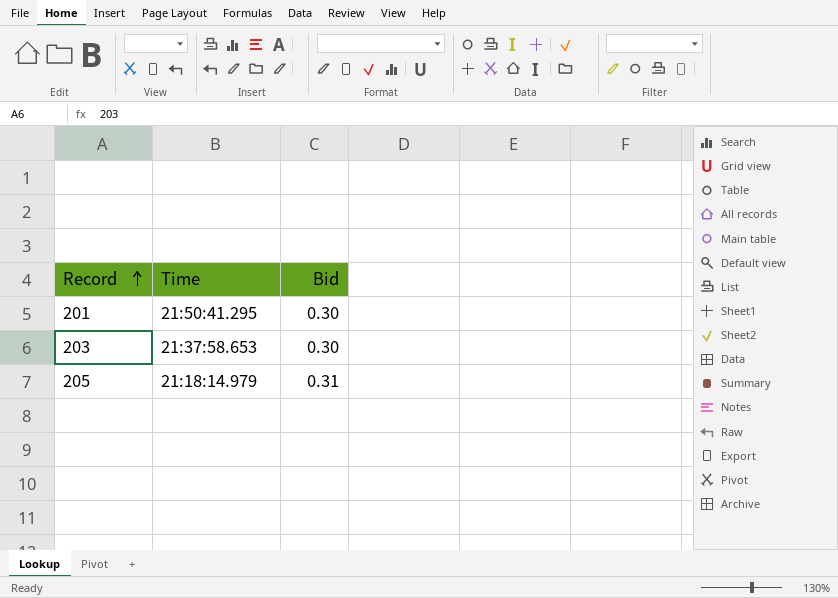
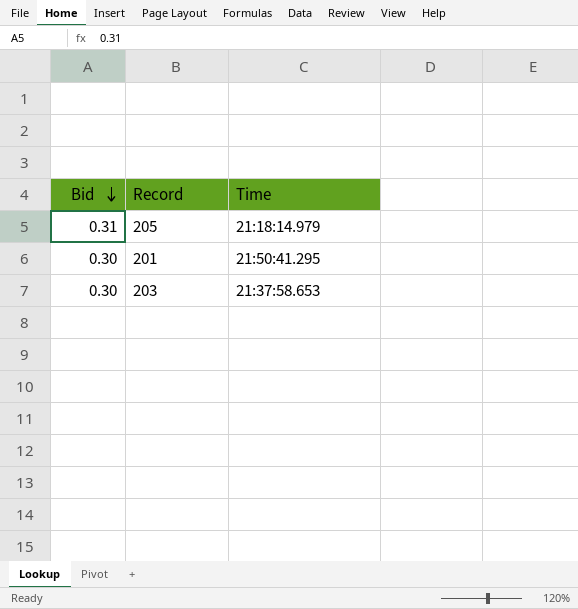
row order: Record ascending -> Bid descending
column Bid | position: 3 -> 1

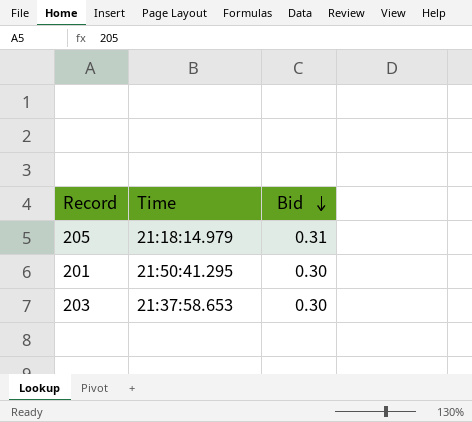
column Bid | position: 1 -> 3

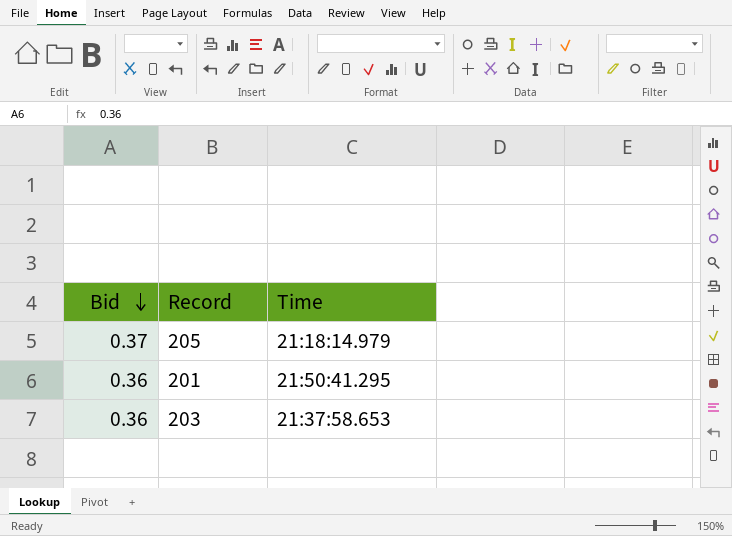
column Bid | position: 3 -> 1
205 | Bid: 0.31 -> 0.37
201 | Bid: 0.30 -> 0.36
203 | Bid: 0.30 -> 0.36

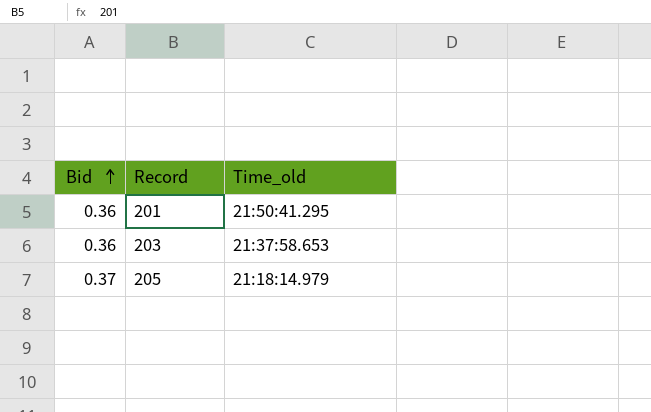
row order: Bid descending -> Bid ascending
column name: Time -> Time_old

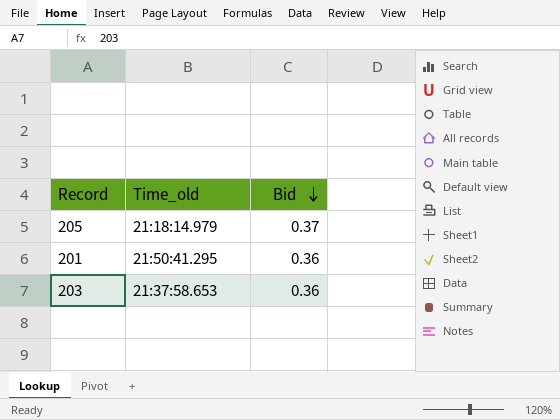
row order: Bid ascending -> Bid descending
column Bid | position: 1 -> 3

